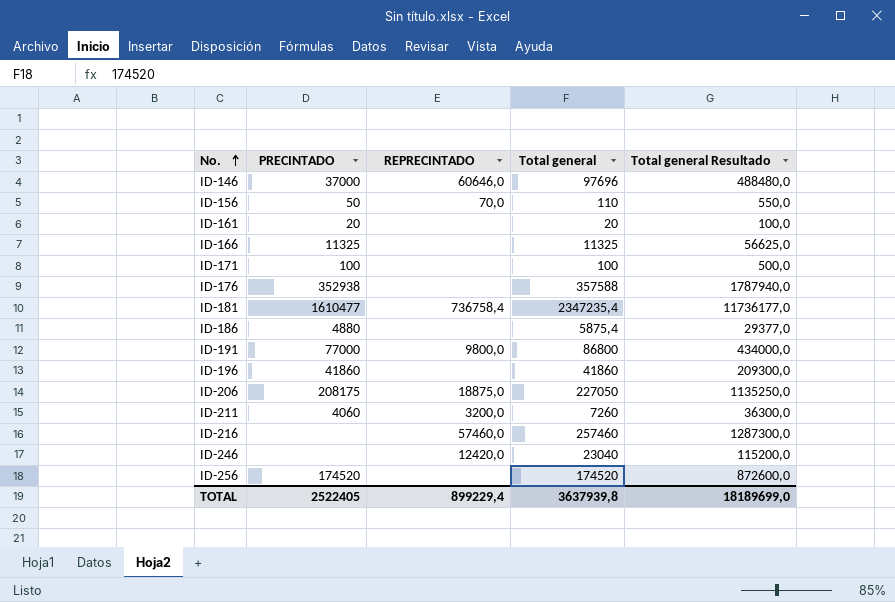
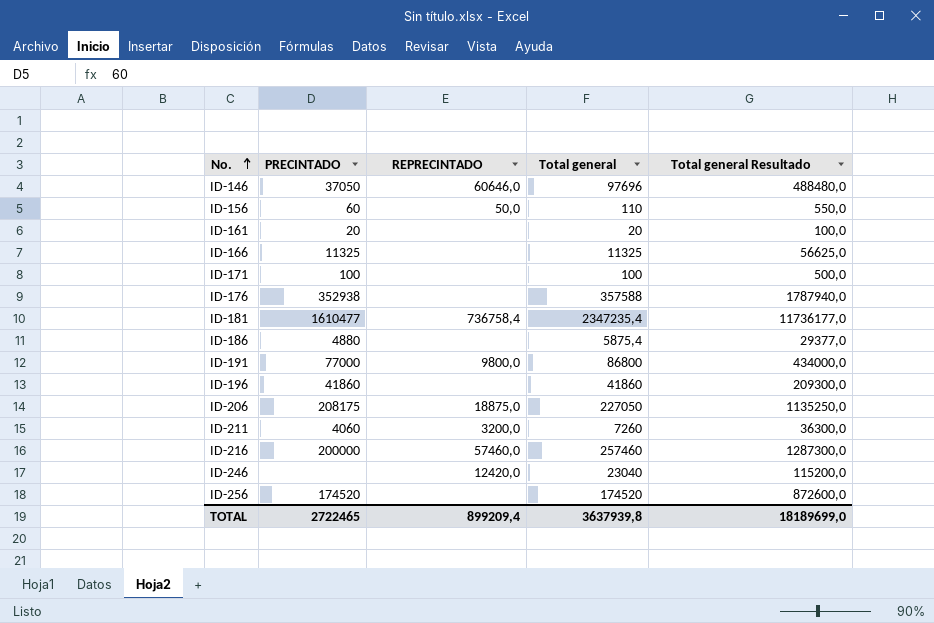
ID-146 | PRECINTADO: 37000 -> 37050
ID-156 | PRECINTADO: 50 -> 60
ID-156 | REPRECINTADO: 70,0 -> 50,0
ID-216 | PRECINTADO: none -> 200000
TOTAL | PRECINTADO: 2522405 -> 2722465
TOTAL | REPRECINTADO: 899229,4 -> 899209,4

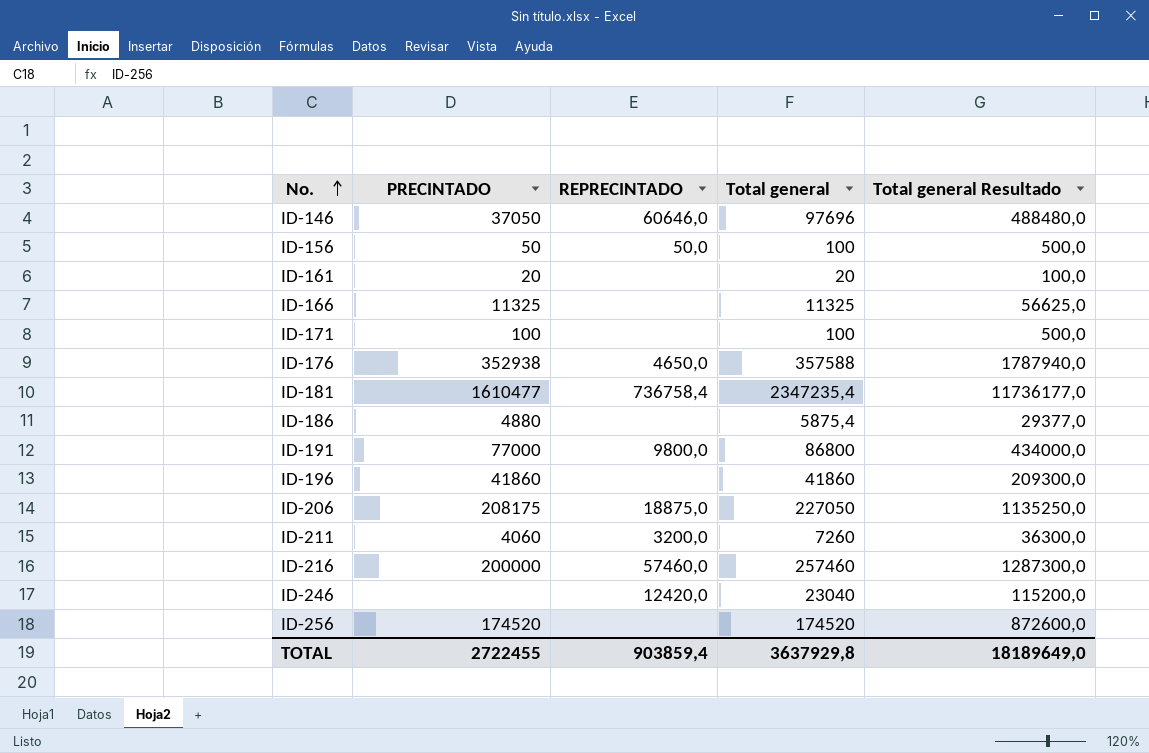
ID-156 | PRECINTADO: 60 -> 50
ID-156 | Total general: 110 -> 100
ID-156 | Total general Resultado: 550,0 -> 500,0
ID-176 | REPRECINTADO: none -> 4650,0
TOTAL | PRECINTADO: 2722465 -> 2722455
TOTAL | REPRECINTADO: 899209,4 -> 903859,4
TOTAL | Total general: 3637939,8 -> 3637929,8
TOTAL | Total general Resultado: 18189699,0 -> 18189649,0

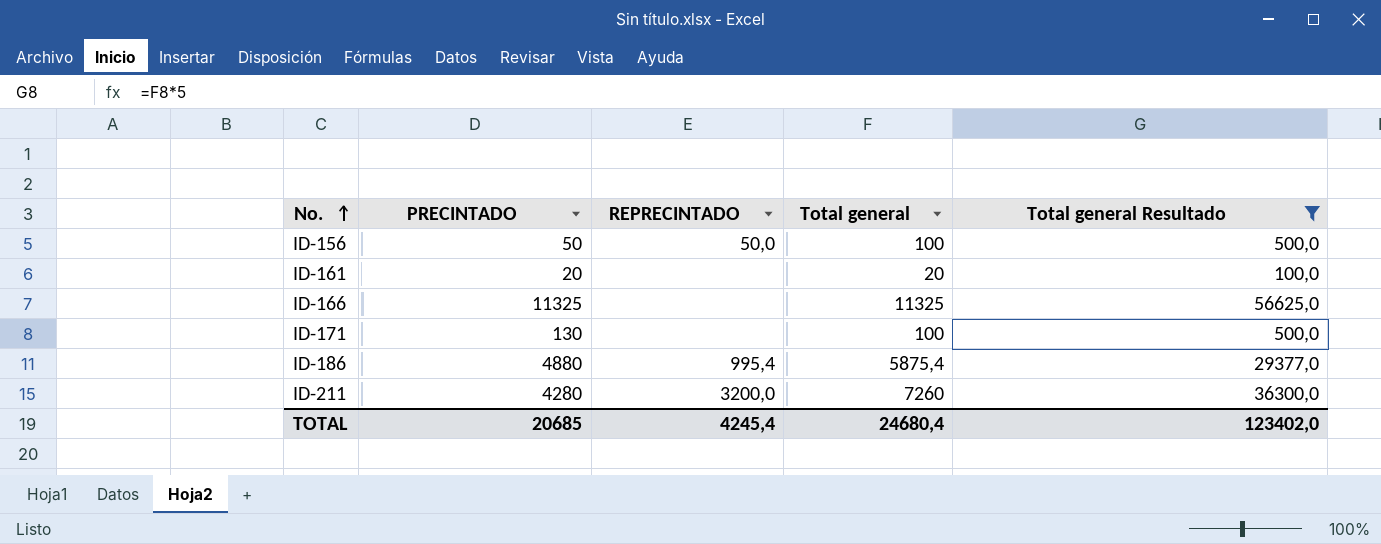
filter: none -> Total general Resultado <= 56625,0
ID-171 | PRECINTADO: 100 -> 130
ID-186 | REPRECINTADO: none -> 995,4
ID-211 | PRECINTADO: 4060 -> 4280
TOTAL | PRECINTADO: 2722455 -> 20685
TOTAL | REPRECINTADO: 903859,4 -> 4245,4
TOTAL | Total general: 3637929,8 -> 24680,4
TOTAL | Total general Resultado: 18189649,0 -> 123402,0

